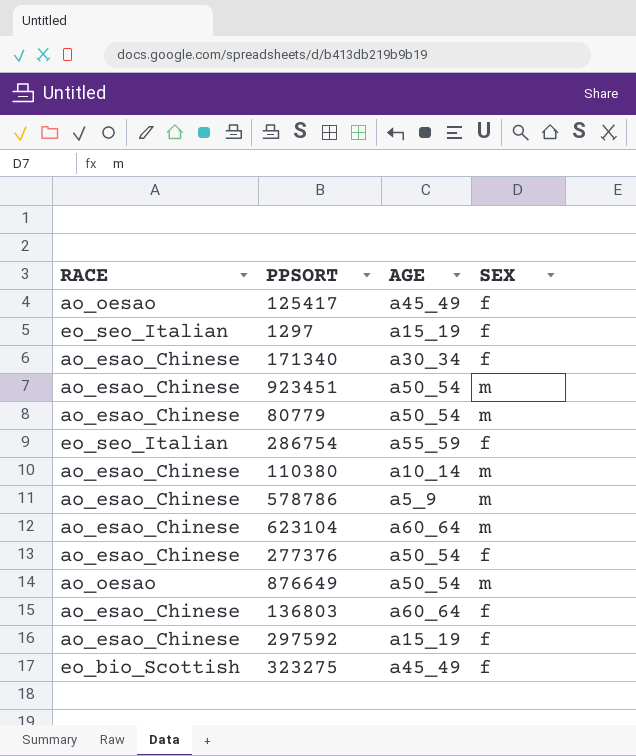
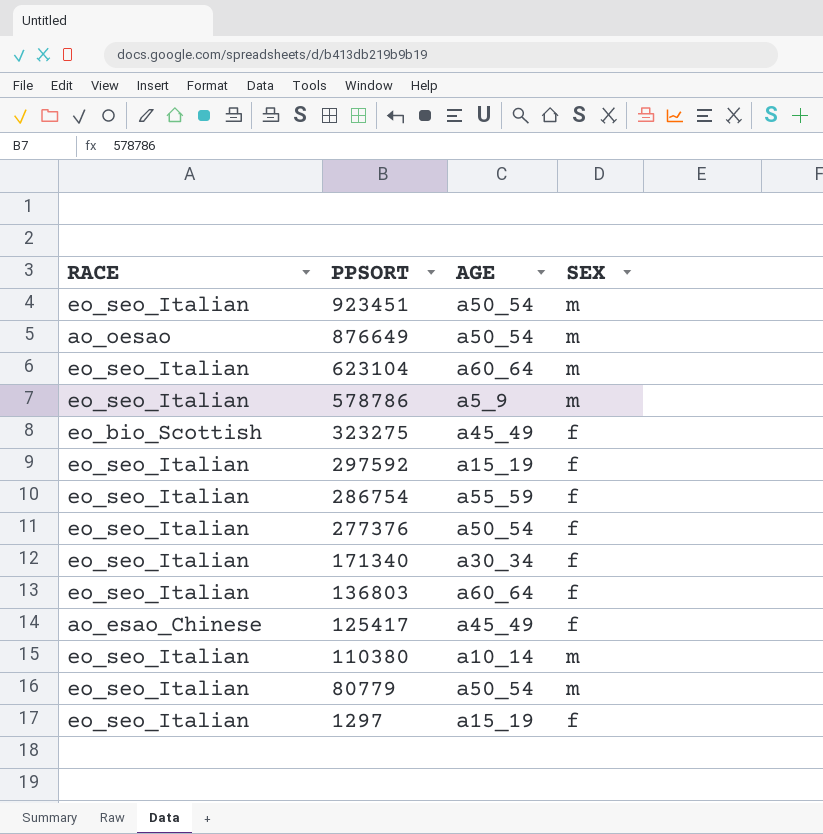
row order: none -> PPSORT descending
923451 | RACE: ao_esao_Chinese -> eo_seo_Italian
623104 | RACE: ao_esao_Chinese -> eo_seo_Italian
578786 | RACE: ao_esao_Chinese -> eo_seo_Italian
297592 | RACE: ao_esao_Chinese -> eo_seo_Italian
277376 | RACE: ao_esao_Chinese -> eo_seo_Italian
171340 | RACE: ao_esao_Chinese -> eo_seo_Italian
136803 | RACE: ao_esao_Chinese -> eo_seo_Italian
125417 | RACE: ao_oesao -> ao_esao_Chinese
110380 | RACE: ao_esao_Chinese -> eo_seo_Italian
80779 | RACE: ao_esao_Chinese -> eo_seo_Italian

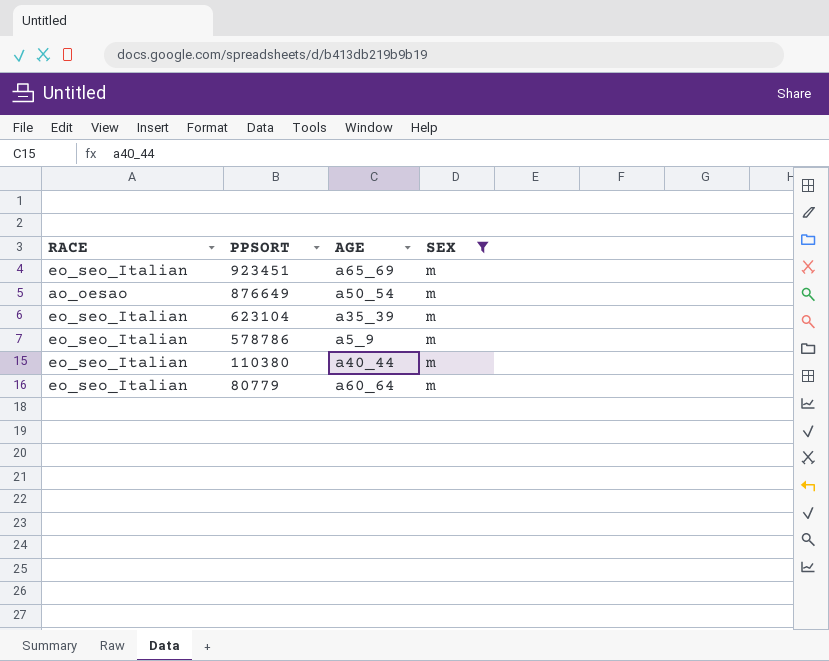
filter: none -> SEX = m
923451 | AGE: a50_54 -> a65_69
623104 | AGE: a60_64 -> a35_39
110380 | AGE: a10_14 -> a40_44
80779 | AGE: a50_54 -> a60_64

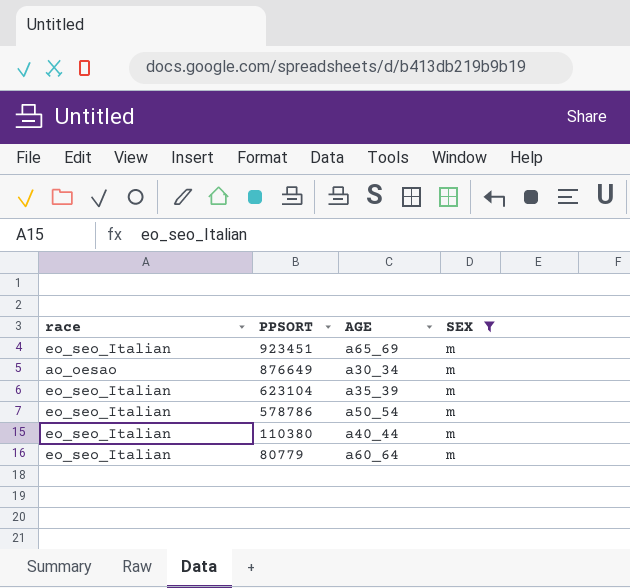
column name: RACE -> race
876649 | AGE: a50_54 -> a30_34
578786 | AGE: a5_9 -> a50_54

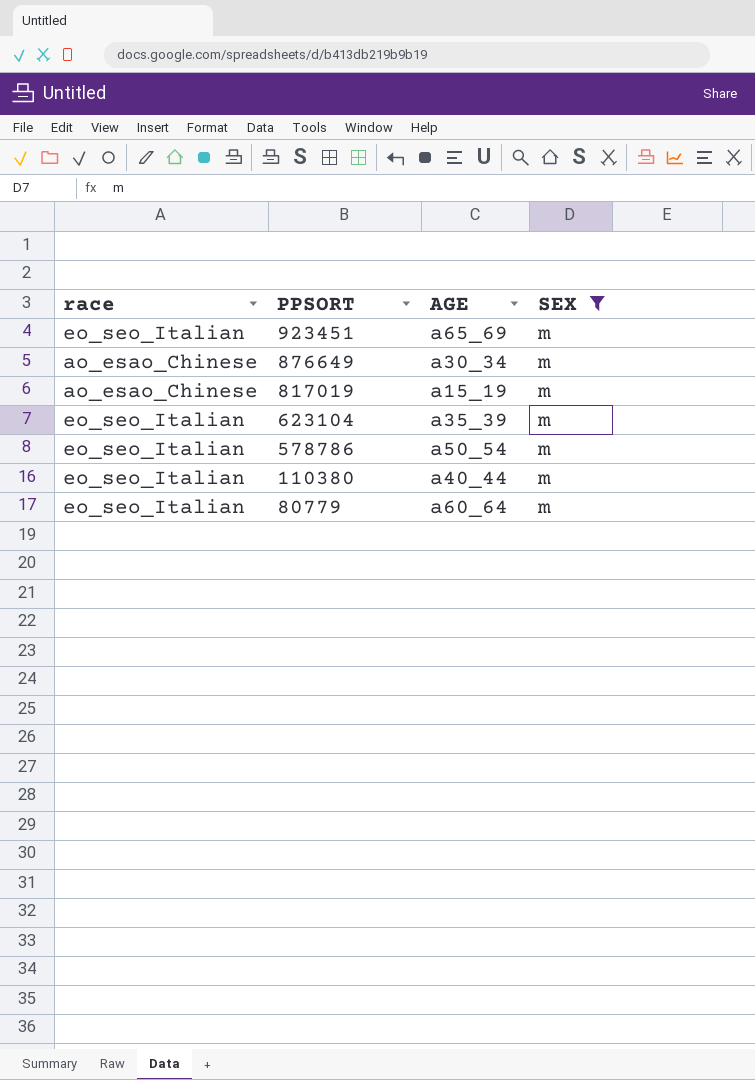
876649 | race: ao_oesao -> ao_esao_Chinese
row 817019: none -> ao_esao_Chinese | a15_19 | m

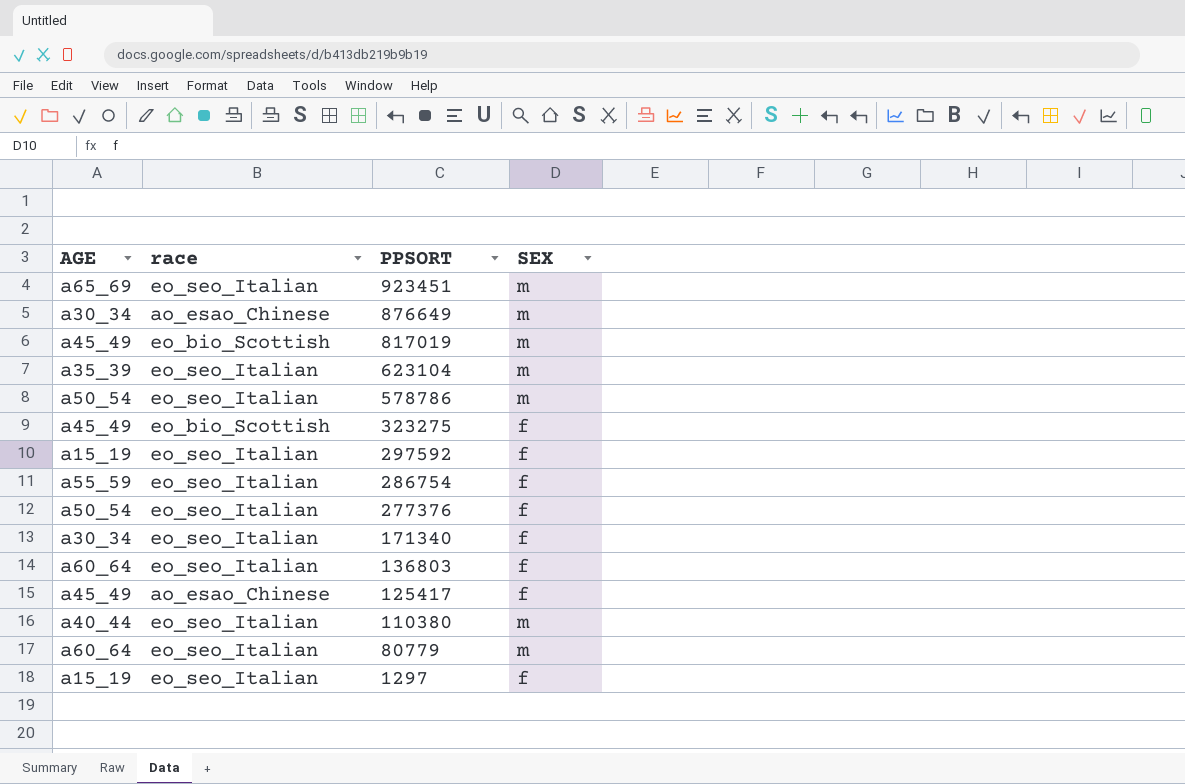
filter: SEX = m -> none
column AGE | position: 3 -> 1
817019 | AGE: a15_19 -> a45_49
817019 | race: ao_esao_Chinese -> eo_bio_Scottish

